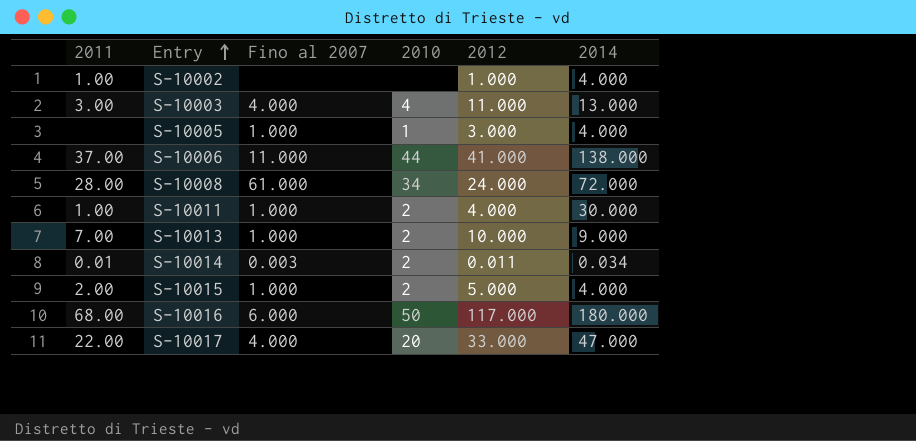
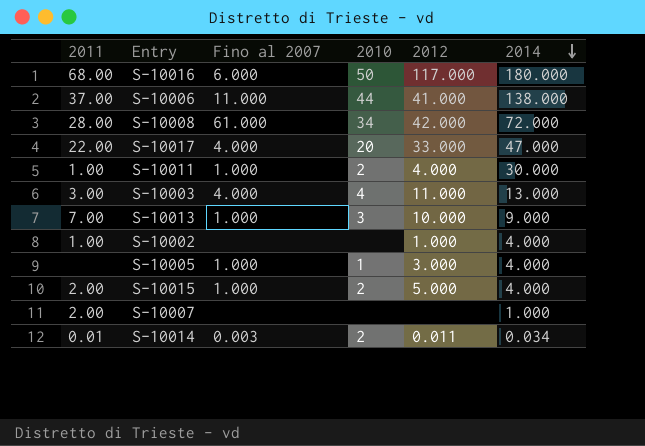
row order: Entry ascending -> 2014 descending
S-10008 | 2012: 24.000 -> 42.000
S-10013 | 2010: 2 -> 3
row S-10007: none -> 2.00 | none | none | none | 1.000

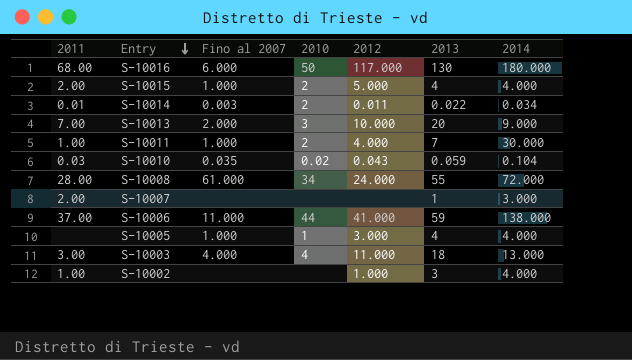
row order: 2014 descending -> Entry descending
column 2013 | position: none -> 6
row S-10017: 22.00 | 4.000 | 20 | 33.000 | 47.000 -> none
S-10013 | Fino al 2007: 1.000 -> 2.000
row S-10010: none -> 0.03 | 0.035 | 0.02 | 0.043 | 0.059 | 0.104
S-10008 | 2012: 42.000 -> 24.000
S-10007 | 2014: 1.000 -> 3.000

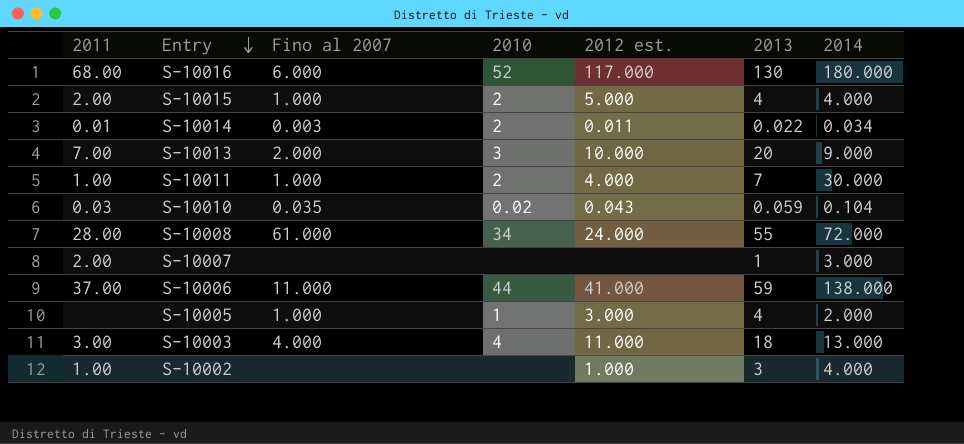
column name: 2012 -> 2012 est.
S-10016 | 2010: 50 -> 52
S-10005 | 2014: 4.000 -> 2.000

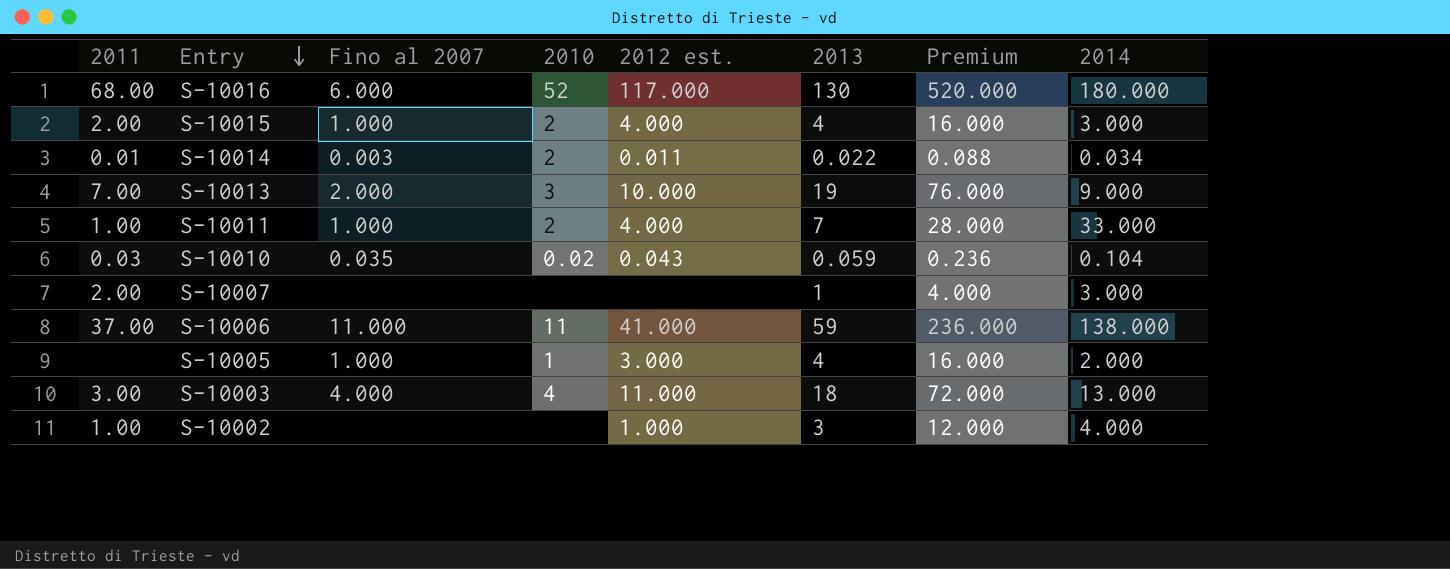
column Premium | formula: none -> [2013] * 4
row S-10008: 28.00 | 61.000 | 34 | 24.000 | 55 | 72.000 -> none
S-10015 | 2012 est.: 5.000 -> 4.000
S-10015 | 2014: 4.000 -> 3.000
S-10013 | 2013: 20 -> 19
S-10011 | 2014: 30.000 -> 33.000
S-10006 | 2010: 44 -> 11

